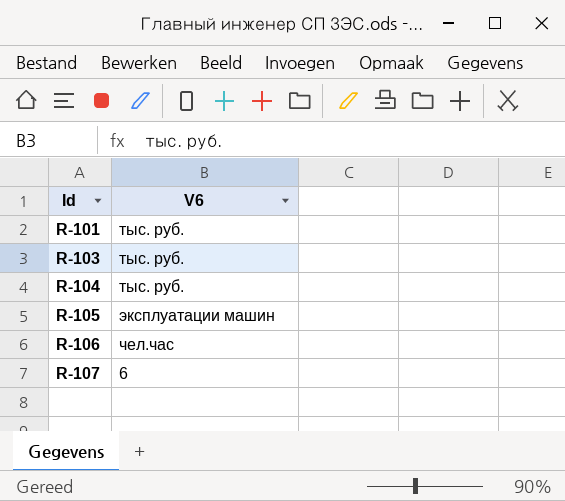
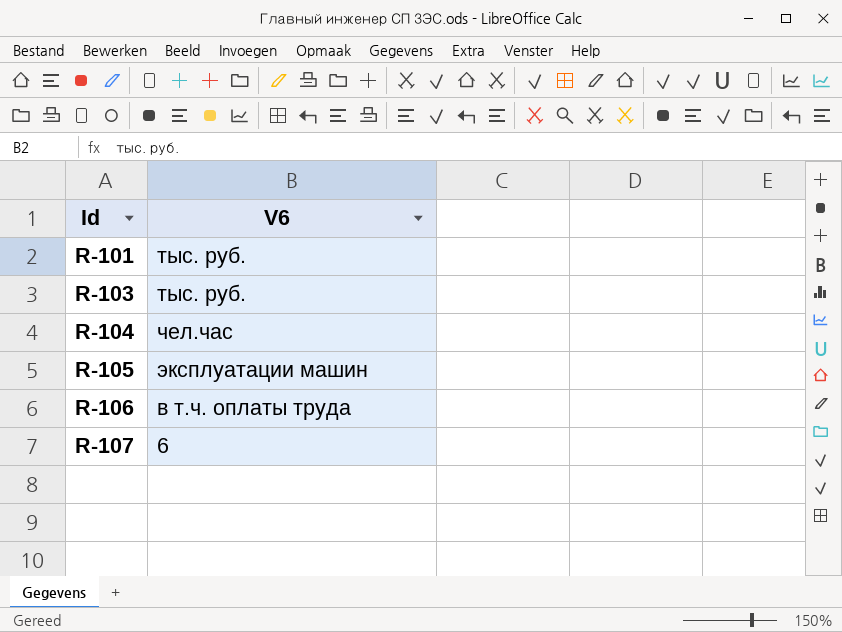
R-104 | V6: тыс. руб. -> чел.час
R-106 | V6: чел.час -> в т.ч. оплаты труда

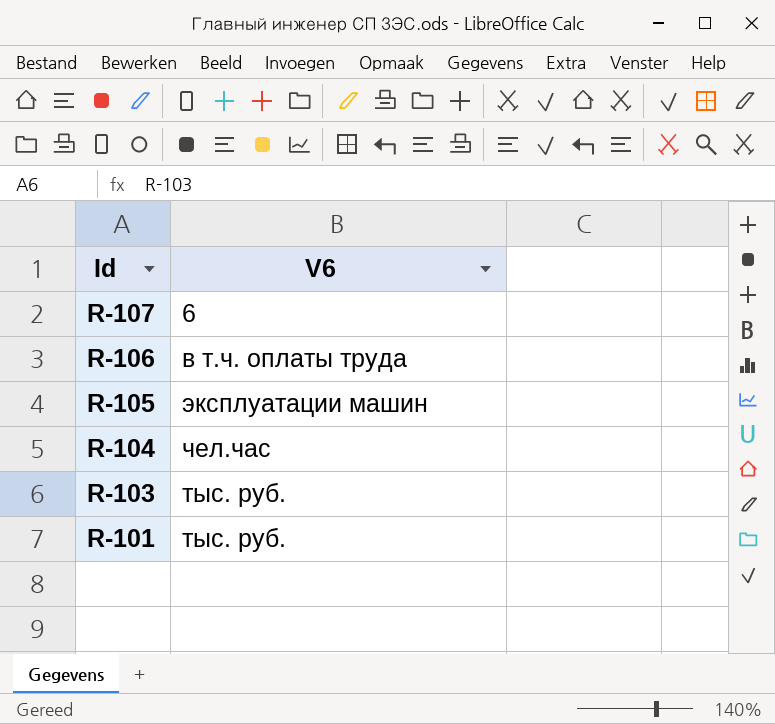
row order: Id ascending -> Id descending

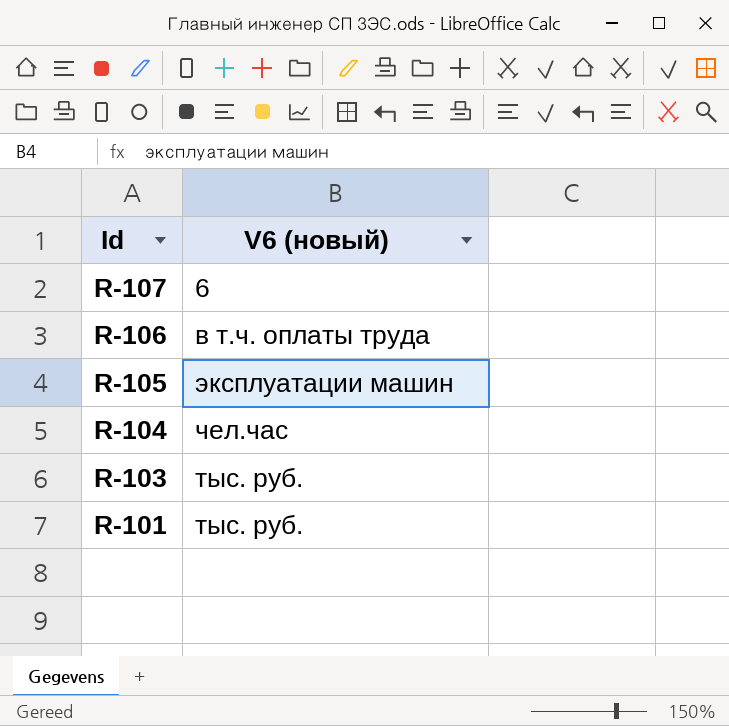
column name: V6 -> V6 (новый)

